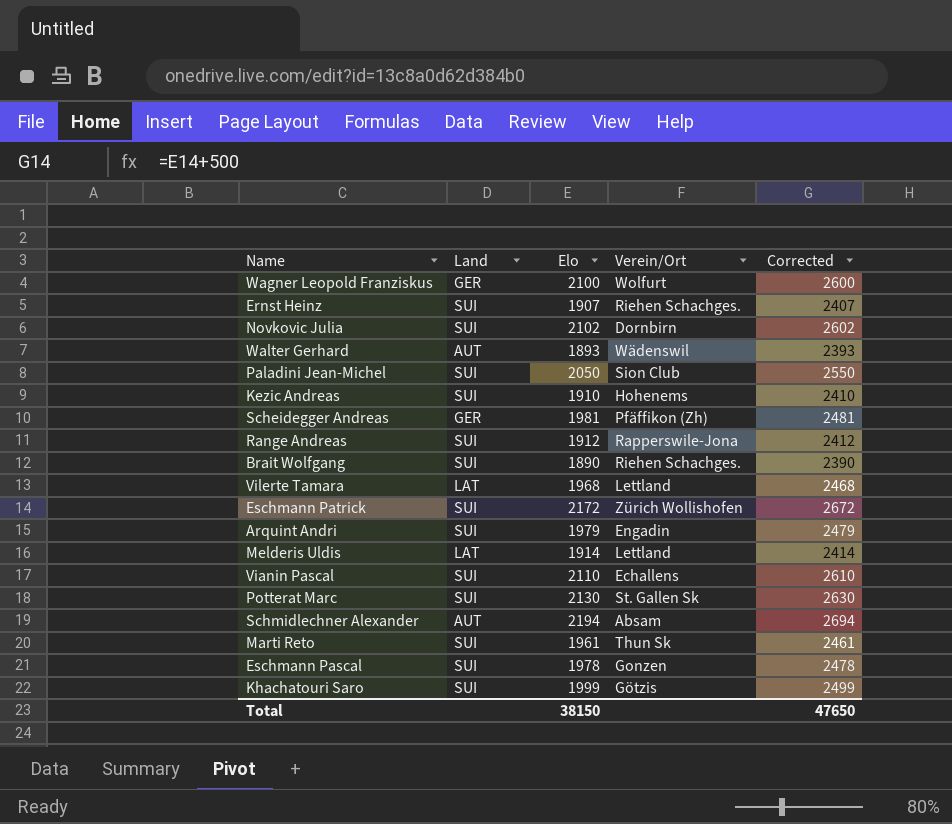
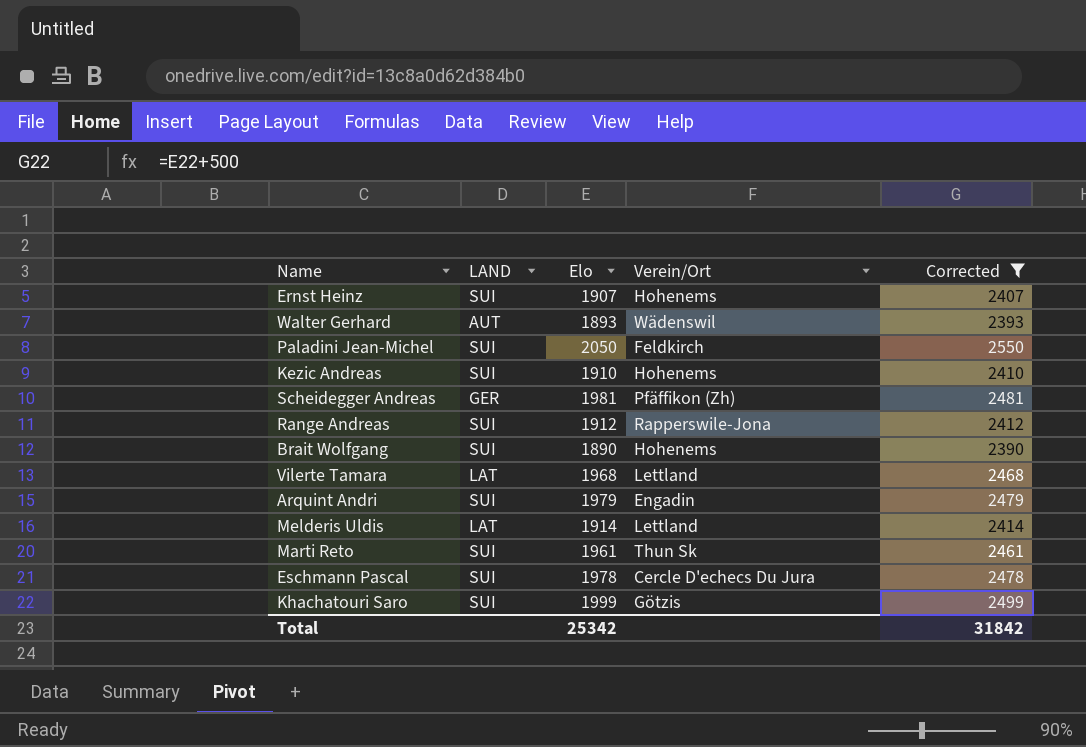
filter: none -> Corrected <= 2550
column name: Land -> LAND
Ernst Heinz | Verein/Ort: Riehen Schachges. -> Hohenems
Paladini Jean-Michel | Verein/Ort: Sion Club -> Feldkirch
Brait Wolfgang | Verein/Ort: Riehen Schachges. -> Hohenems
Eschmann Pascal | Verein/Ort: Gonzen -> Cercle D'echecs Du Jura
Total | Elo: 38150 -> 25342
Total | Corrected: 47650 -> 31842

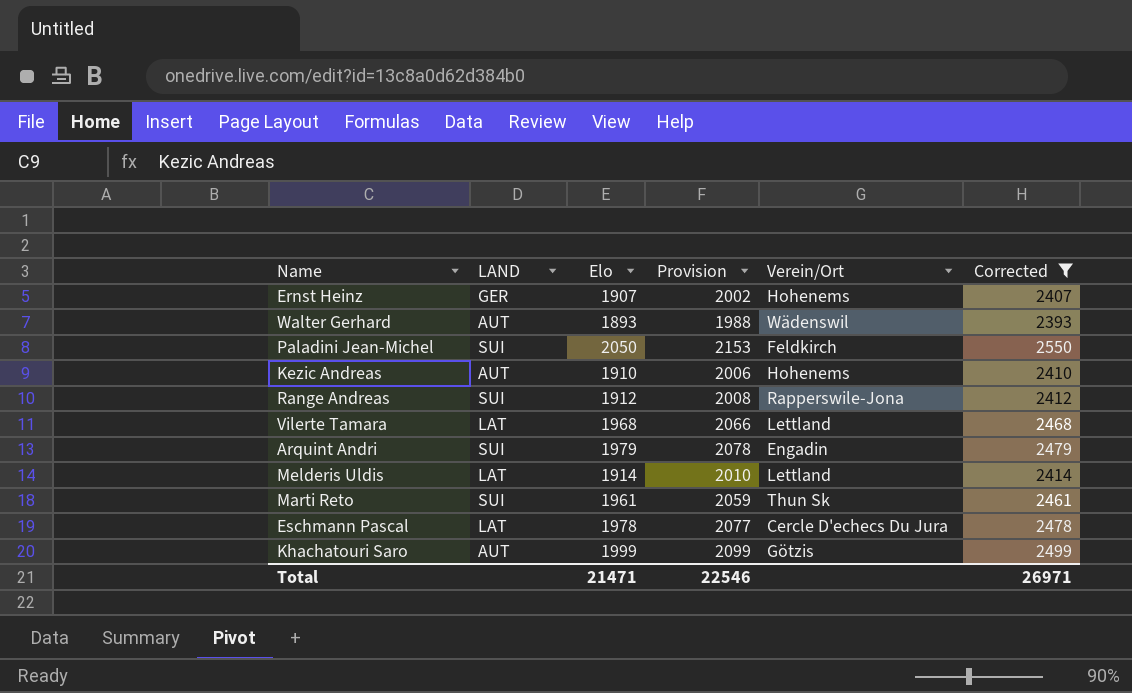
column Provision | formula: none -> [Elo] * 1.05
row Scheidegger Andreas: GER | 1981 | Pfäffikon (Zh) | 2481 -> none
row Brait Wolfgang: SUI | 1890 | Hohenems | 2390 -> none
Ernst Heinz | LAND: SUI -> GER
Kezic Andreas | LAND: SUI -> AUT
Eschmann Pascal | LAND: SUI -> LAT
Khachatouri Saro | LAND: SUI -> AUT
Total | Elo: 25342 -> 21471
Total | Corrected: 31842 -> 26971

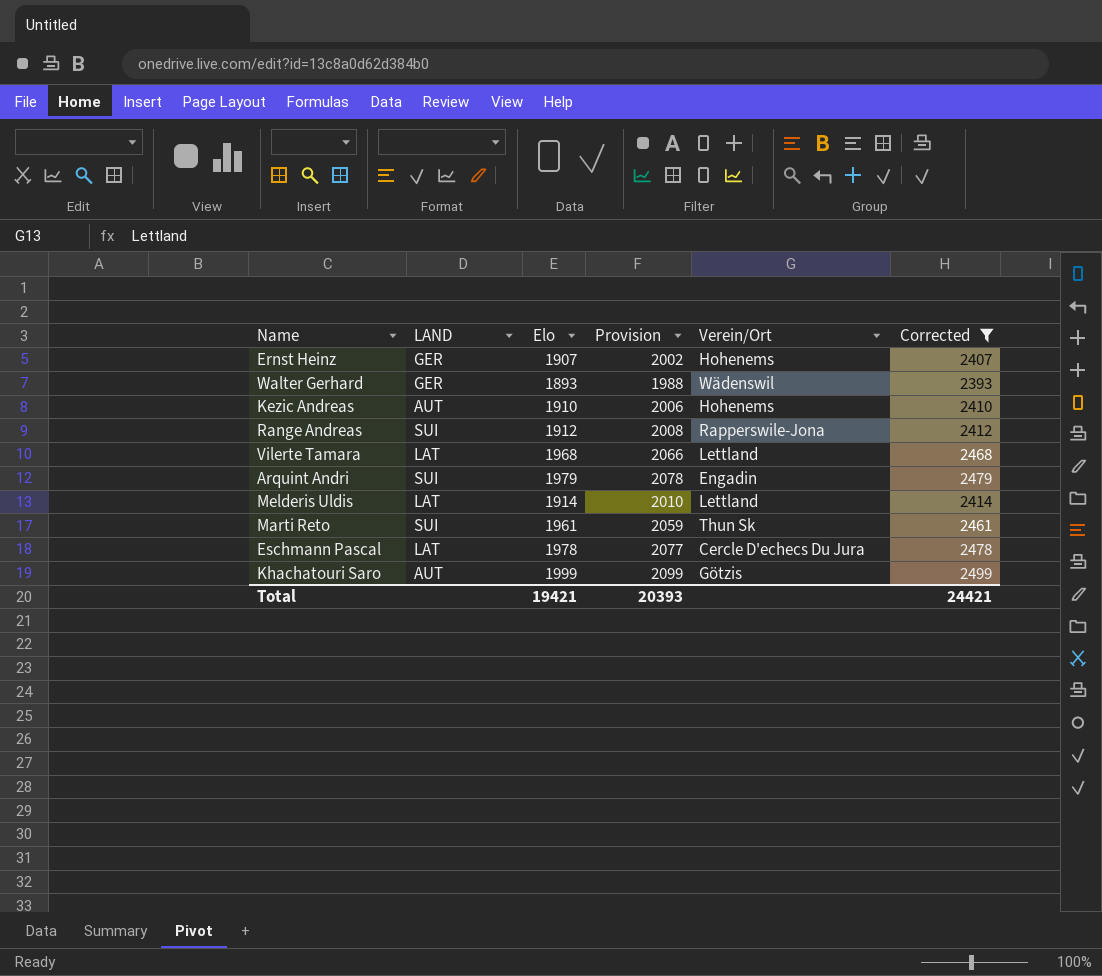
row Paladini Jean-Michel: SUI | 2050 | 2153 | Feldkirch | 2550 -> none
Walter Gerhard | LAND: AUT -> GER
Total | Elo: 21471 -> 19421
Total | Provision: 22546 -> 20393
Total | Corrected: 26971 -> 24421

